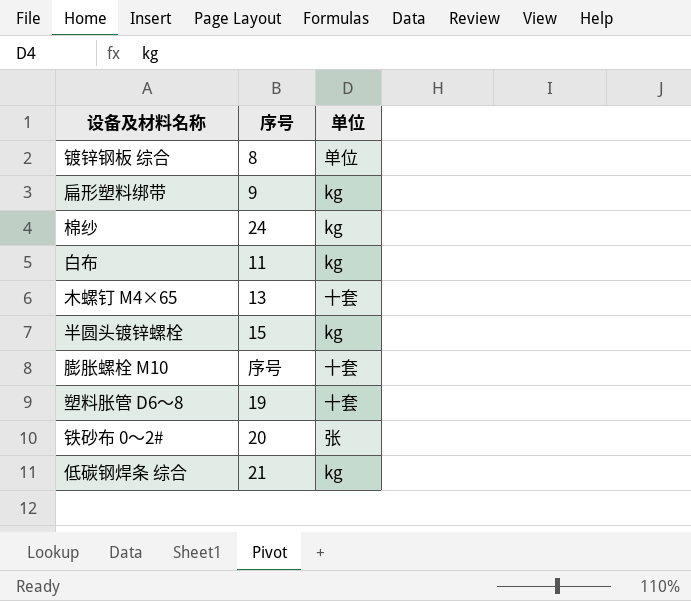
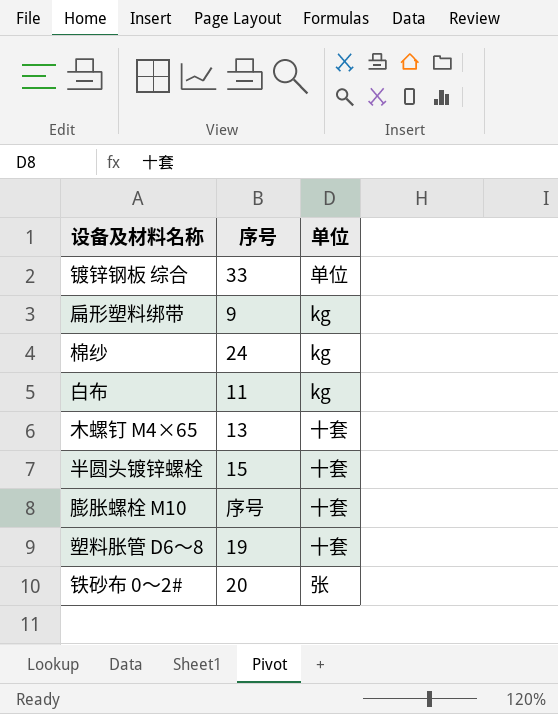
row 低碳钢焊条 综合: 21 | kg -> none
镀锌钢板 综合 | 序号: 8 -> 33
半圆头镀锌螺栓 | 单位: kg -> 十套

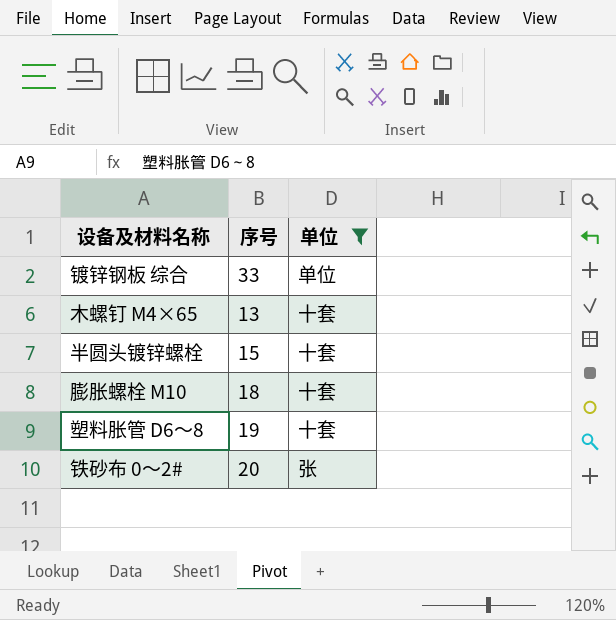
filter: none -> 单位 != kg
膨胀螺栓 M10 | 序号: 序号 -> 18

